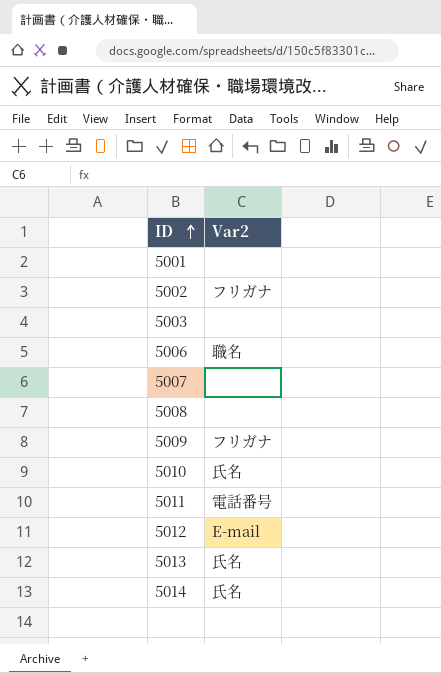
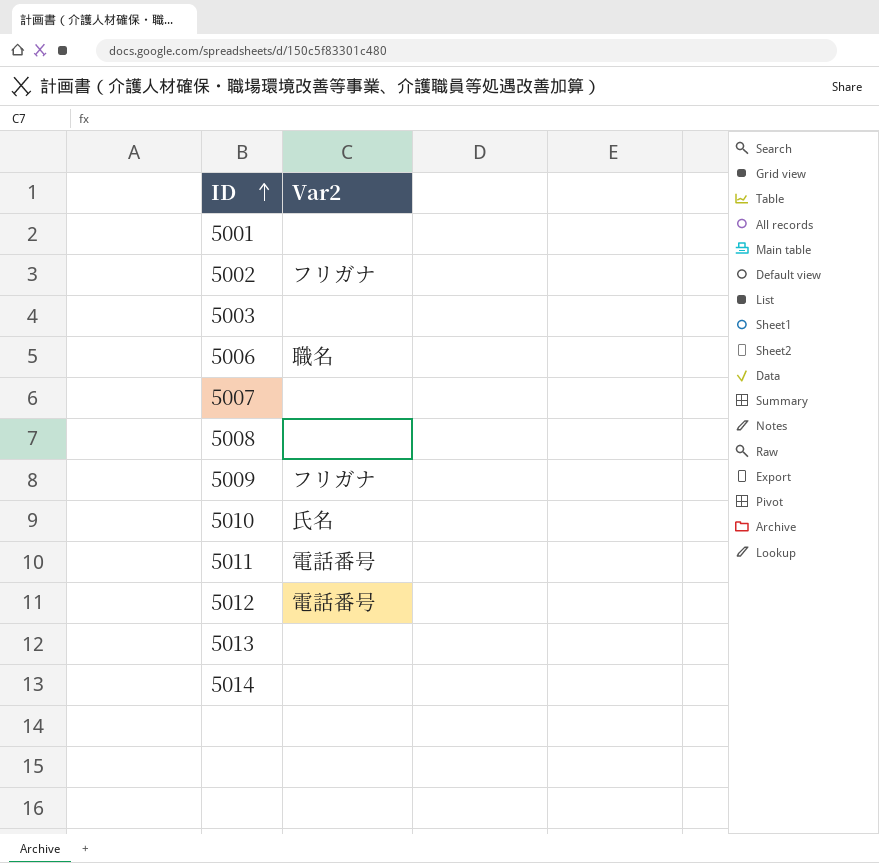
5012 | Var2: E-mail -> 電話番号
5013 | Var2: 氏名 -> none
5014 | Var2: 氏名 -> none

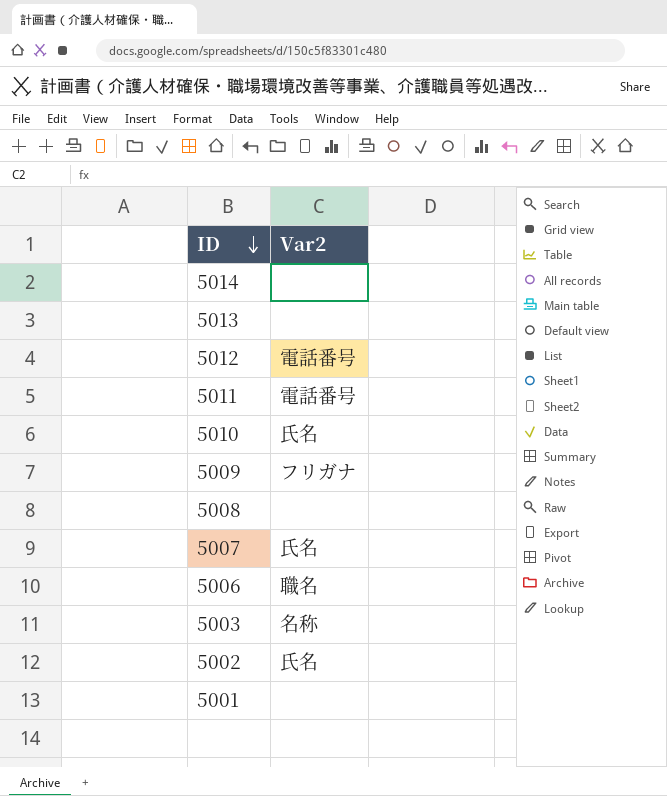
row order: ID ascending -> ID descending
5007 | Var2: none -> 氏名
5003 | Var2: none -> 名称
5002 | Var2: フリガナ -> 氏名

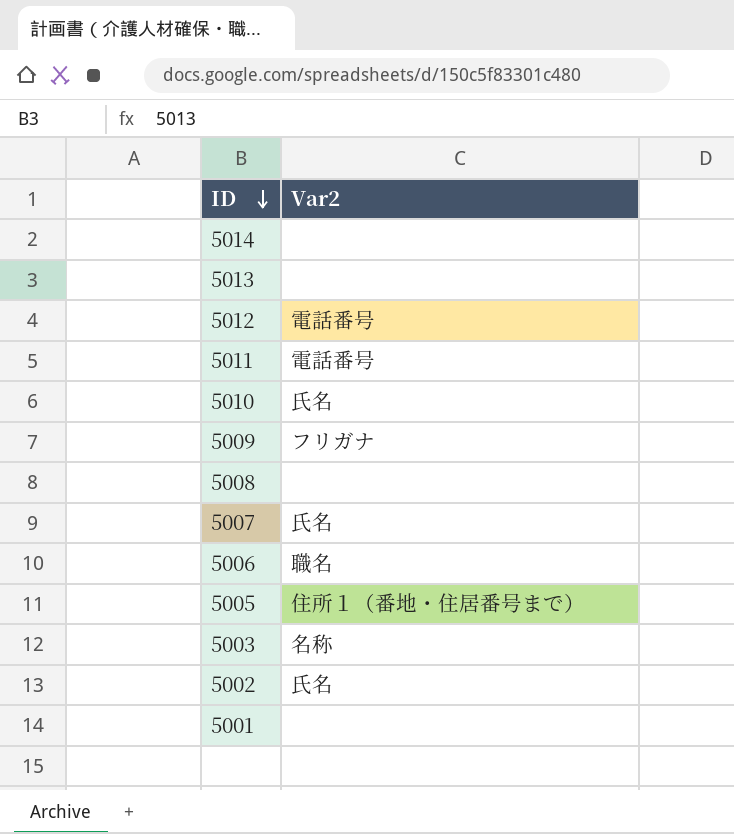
row 5005: none -> 住所１（番地・住居番号まで）

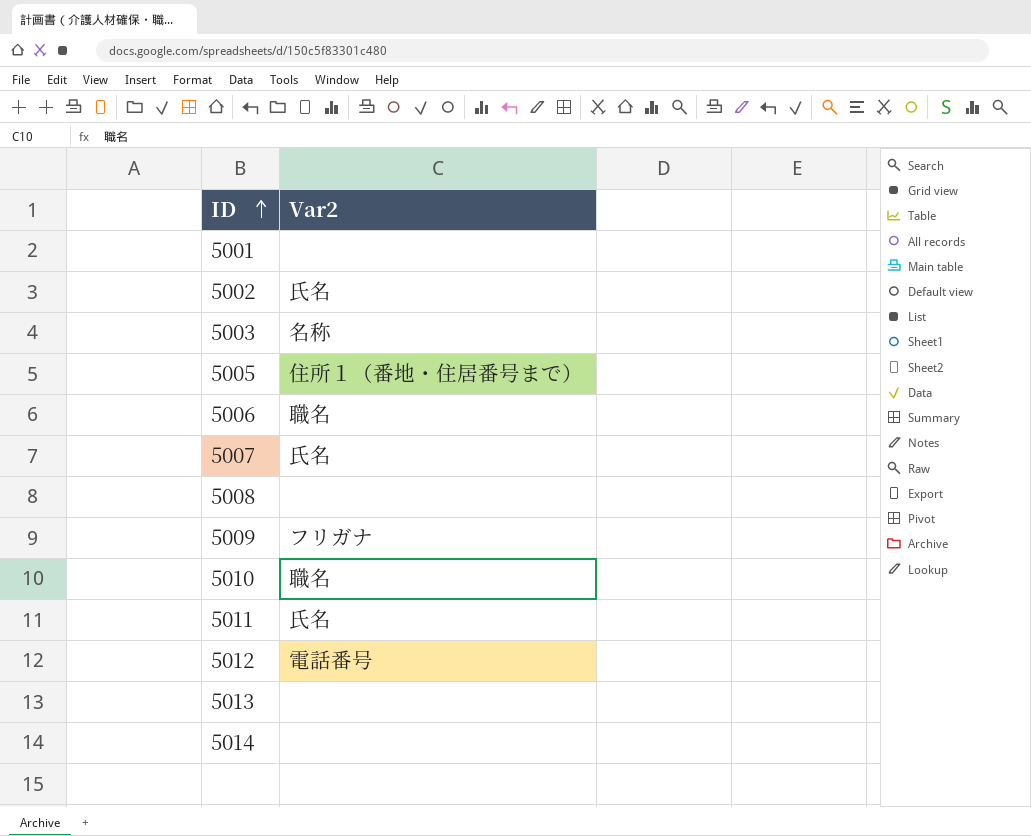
row order: ID descending -> ID ascending
5010 | Var2: 氏名 -> 職名
5011 | Var2: 電話番号 -> 氏名

